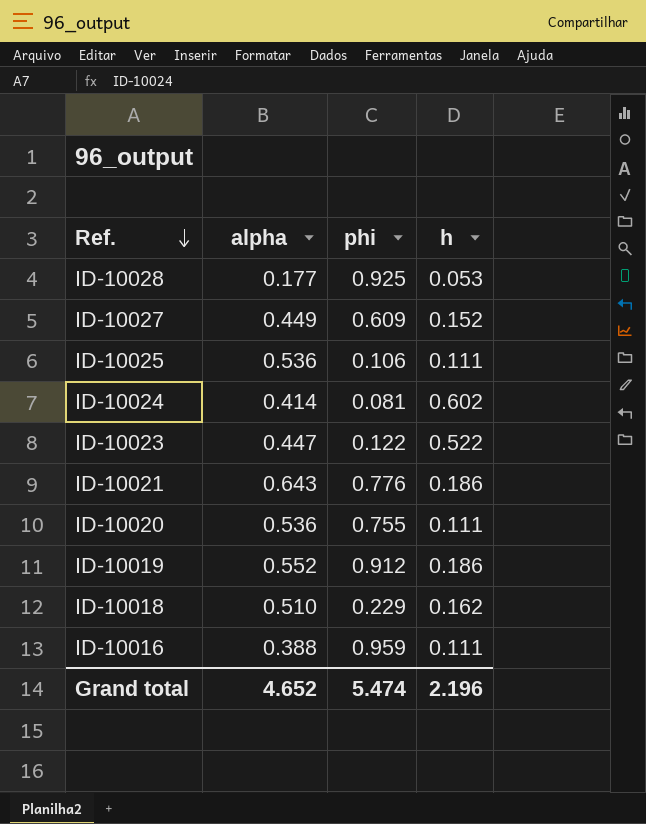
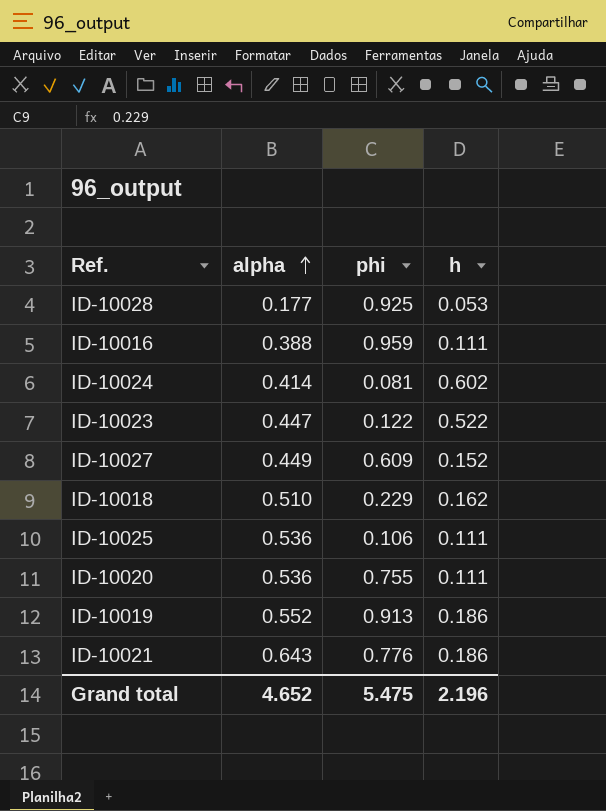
row order: Ref. descending -> alpha ascending
ID-10019 | phi: 0.912 -> 0.913
Grand total | phi: 5.474 -> 5.475

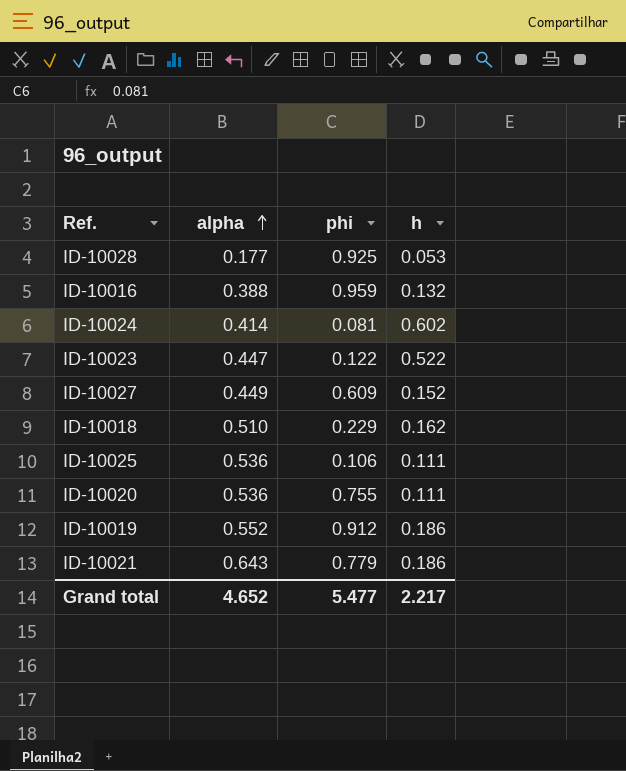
ID-10016 | h: 0.111 -> 0.132
ID-10019 | phi: 0.913 -> 0.912
ID-10021 | phi: 0.776 -> 0.779
Grand total | phi: 5.475 -> 5.477
Grand total | h: 2.196 -> 2.217

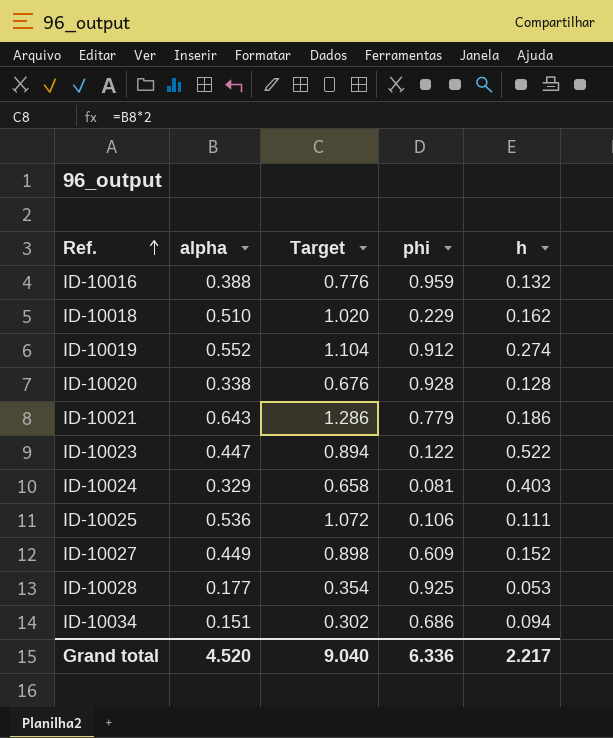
row order: alpha ascending -> Ref. ascending
column Target | formula: none -> [alpha] * 2
ID-10019 | h: 0.186 -> 0.274
ID-10020 | alpha: 0.536 -> 0.338
ID-10020 | phi: 0.755 -> 0.928
ID-10020 | h: 0.111 -> 0.128
ID-10024 | alpha: 0.414 -> 0.329
ID-10024 | h: 0.602 -> 0.403
row ID-10034: none -> 0.151 | 0.302 | 0.686 | 0.094
Grand total | alpha: 4.652 -> 4.520
Grand total | phi: 5.477 -> 6.336

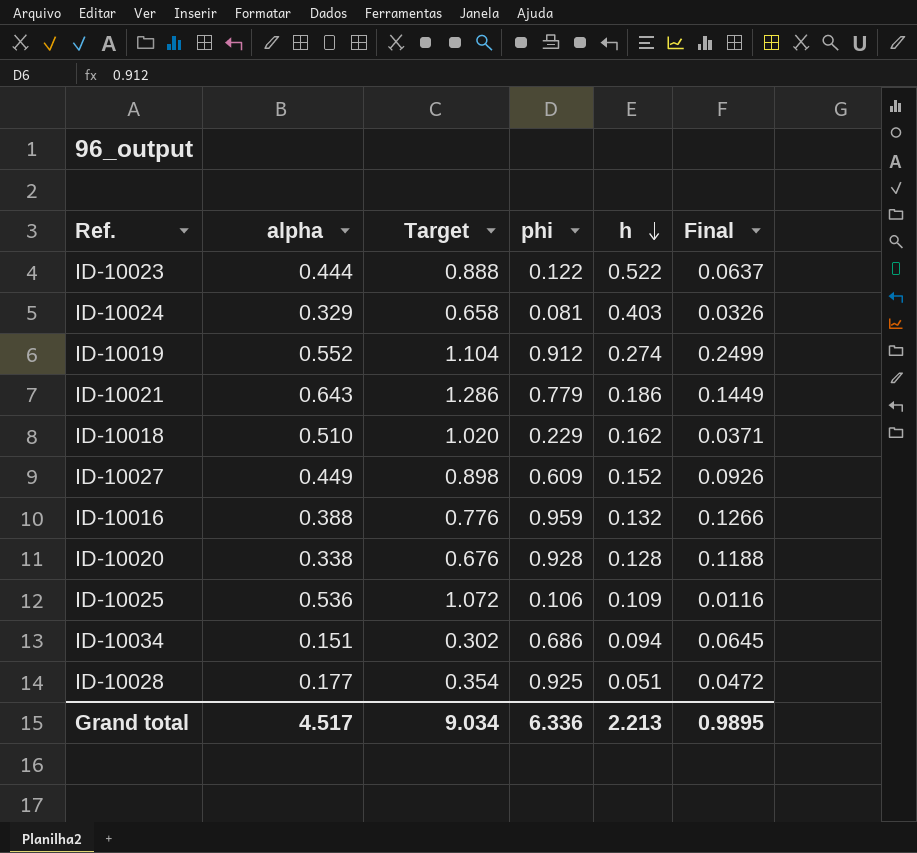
row order: Ref. ascending -> h descending
column Final | formula: none -> [phi] * [h]
ID-10023 | alpha: 0.447 -> 0.444
ID-10023 | Target: 0.894 -> 0.888
ID-10025 | h: 0.111 -> 0.109
ID-10028 | h: 0.053 -> 0.051
Grand total | alpha: 4.520 -> 4.517
Grand total | Target: 9.040 -> 9.034
Grand total | h: 2.217 -> 2.213

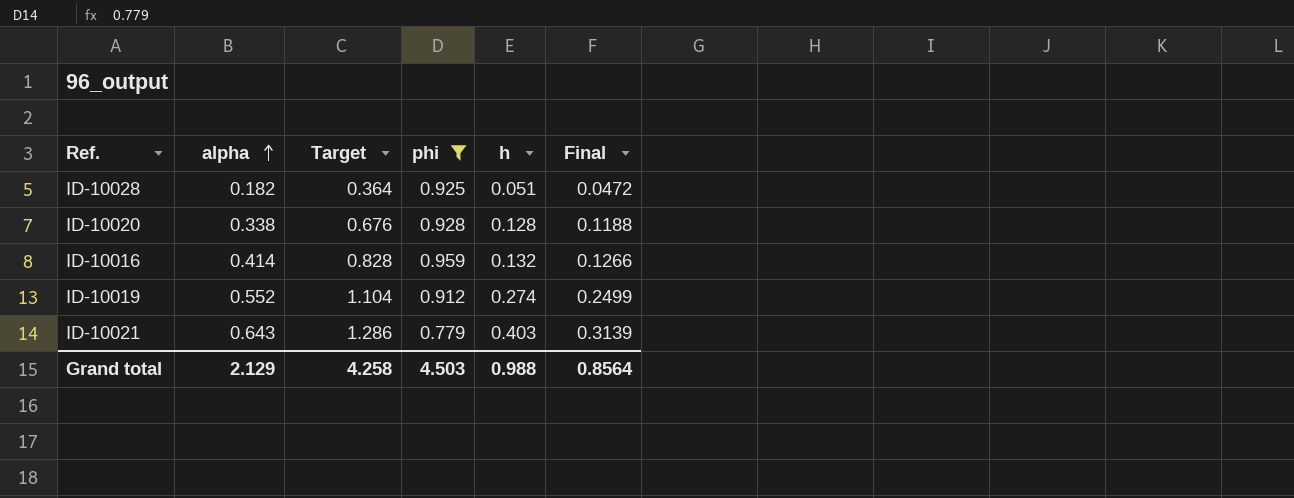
filter: none -> phi >= 0.779
row order: h descending -> alpha ascending
ID-10028 | alpha: 0.177 -> 0.182
ID-10028 | Target: 0.354 -> 0.364
ID-10016 | alpha: 0.388 -> 0.414
ID-10016 | Target: 0.776 -> 0.828
ID-10021 | h: 0.186 -> 0.403
ID-10021 | Final: 0.1449 -> 0.3139
Grand total | alpha: 4.517 -> 2.129
Grand total | Target: 9.034 -> 4.258
Grand total | phi: 6.336 -> 4.503
Grand total | h: 2.213 -> 0.988
Grand total | Final: 0.9895 -> 0.8564

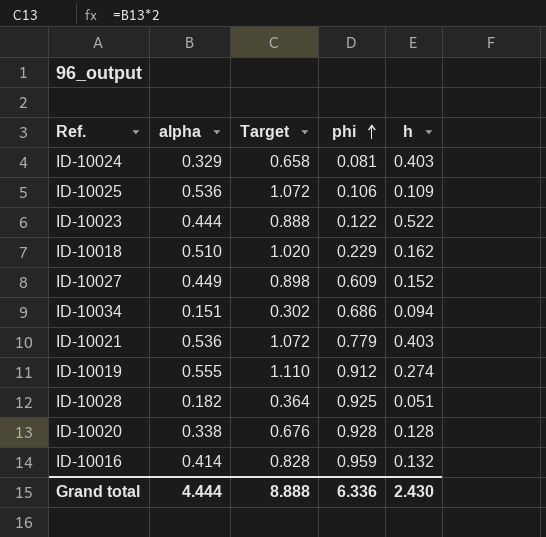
filter: phi >= 0.779 -> none
row order: alpha ascending -> phi ascending
column Final | formula: [phi] * [h] -> none
ID-10021 | alpha: 0.643 -> 0.536
ID-10021 | Target: 1.286 -> 1.072
ID-10019 | alpha: 0.552 -> 0.555
ID-10019 | Target: 1.104 -> 1.110
Grand total | alpha: 2.129 -> 4.444
Grand total | Target: 4.258 -> 8.888
Grand total | phi: 4.503 -> 6.336
Grand total | h: 0.988 -> 2.430

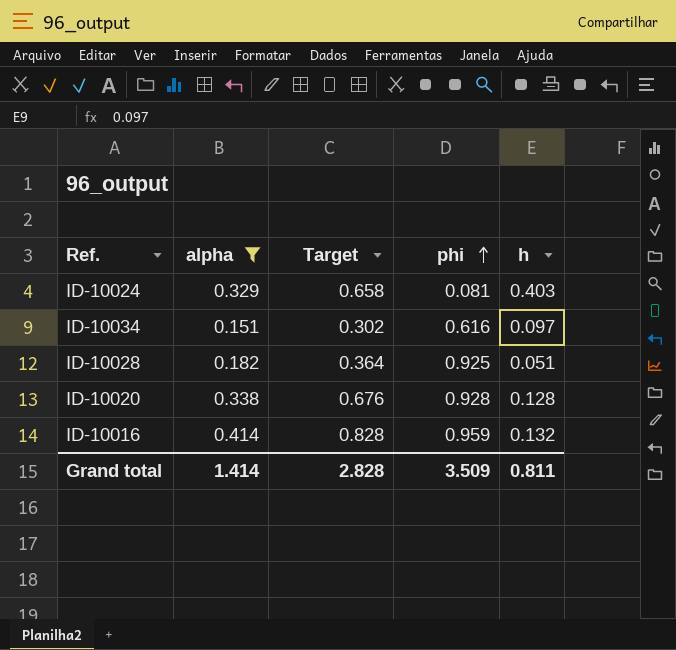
filter: none -> alpha <= 0.414
ID-10034 | phi: 0.686 -> 0.616
ID-10034 | h: 0.094 -> 0.097
Grand total | alpha: 4.444 -> 1.414
Grand total | Target: 8.888 -> 2.828
Grand total | phi: 6.336 -> 3.509
Grand total | h: 2.430 -> 0.811

